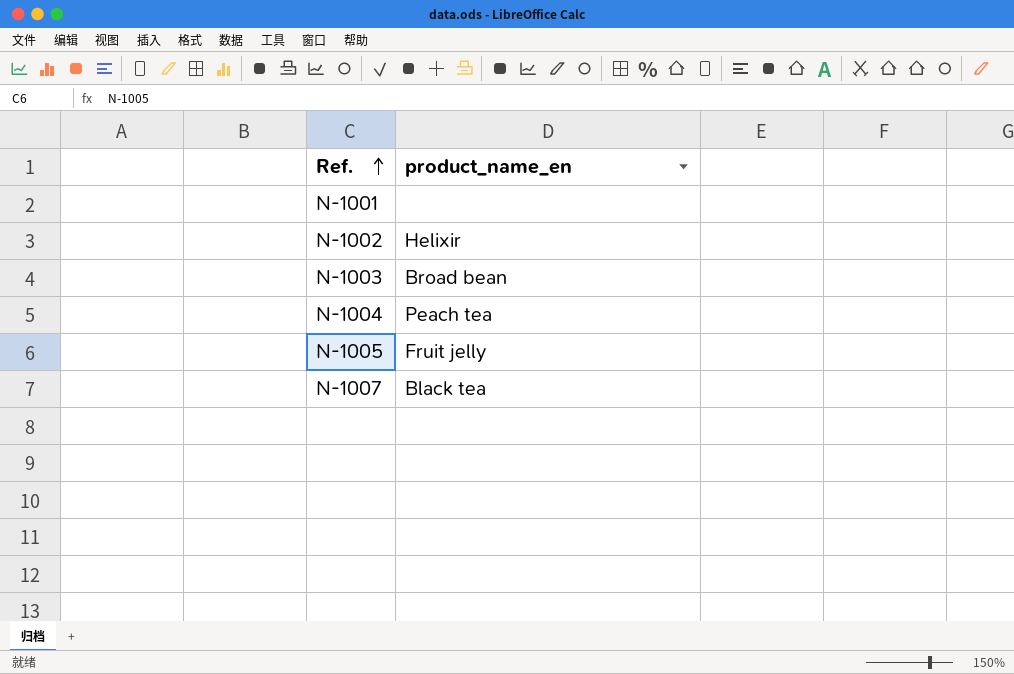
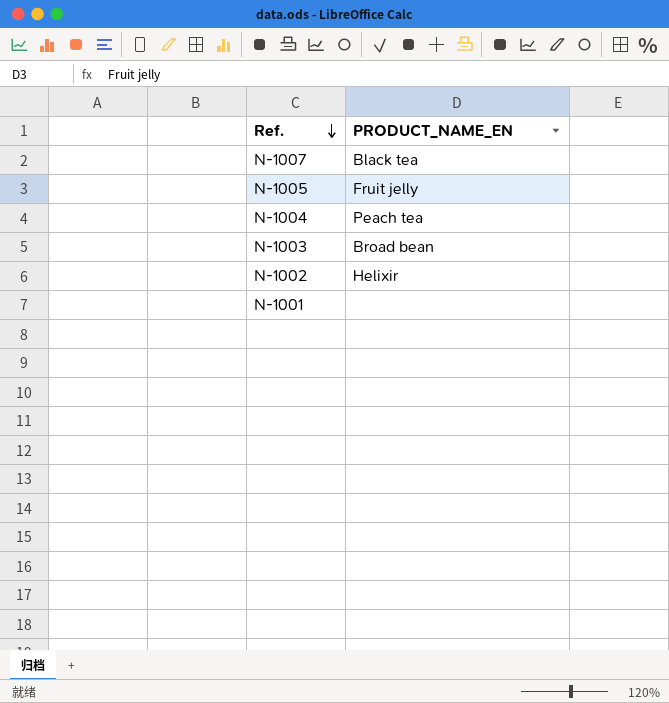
row order: Ref. ascending -> Ref. descending
column name: product_name_en -> PRODUCT_NAME_EN

